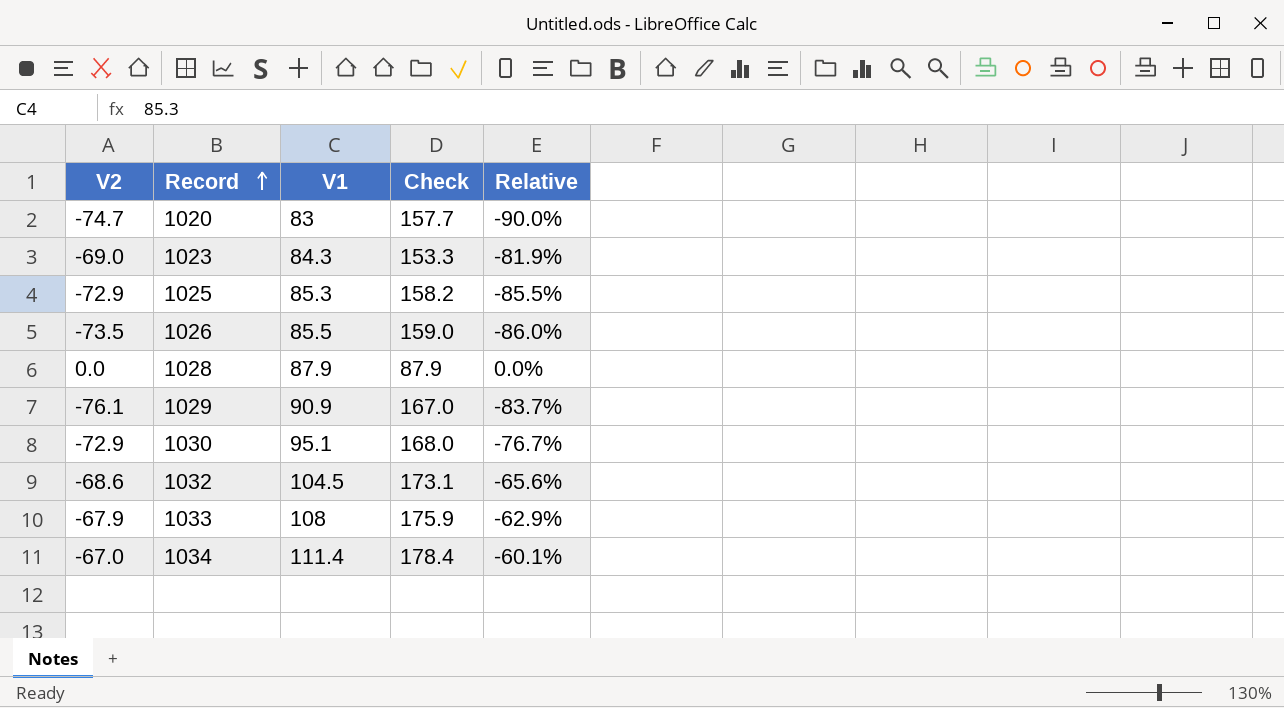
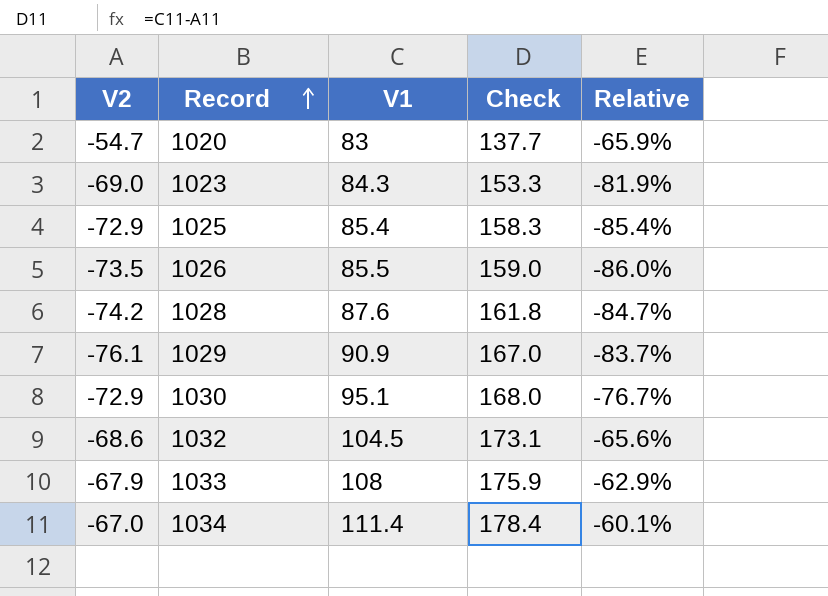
1020 | V2: -74.7 -> -54.7
1020 | Check: 157.7 -> 137.7
1020 | Relative: -90.0% -> -65.9%
1025 | V1: 85.3 -> 85.4
1025 | Check: 158.2 -> 158.3
1025 | Relative: -85.5% -> -85.4%
1028 | V2: 0.0 -> -74.2
1028 | V1: 87.9 -> 87.6
1028 | Check: 87.9 -> 161.8
1028 | Relative: 0.0% -> -84.7%

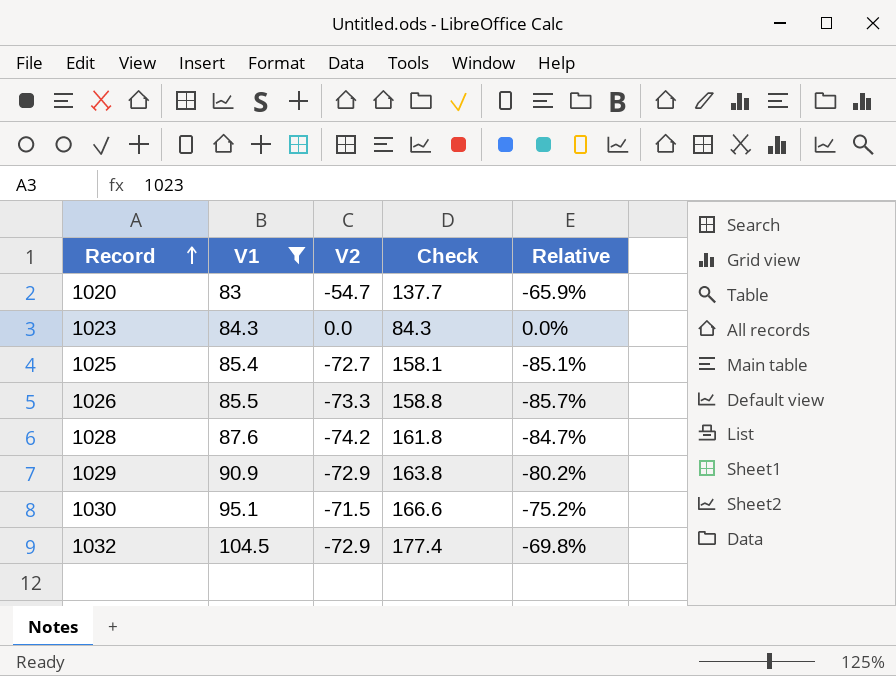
filter: none -> V1 <= 104.5
column V2 | position: 1 -> 3
1023 | V2: -69.0 -> 0.0
1023 | Check: 153.3 -> 84.3
1023 | Relative: -81.9% -> 0.0%
1025 | V2: -72.9 -> -72.7
1025 | Check: 158.3 -> 158.1
1025 | Relative: -85.4% -> -85.1%
1026 | V2: -73.5 -> -73.3
1026 | Check: 159.0 -> 158.8
1026 | Relative: -86.0% -> -85.7%
1029 | V2: -76.1 -> -72.9
1029 | Check: 167.0 -> 163.8
1029 | Relative: -83.7% -> -80.2%
1030 | V2: -72.9 -> -71.5
1030 | Check: 168.0 -> 166.6
1030 | Relative: -76.7% -> -75.2%
1032 | V2: -68.6 -> -72.9
1032 | Check: 173.1 -> 177.4
1032 | Relative: -65.6% -> -69.8%

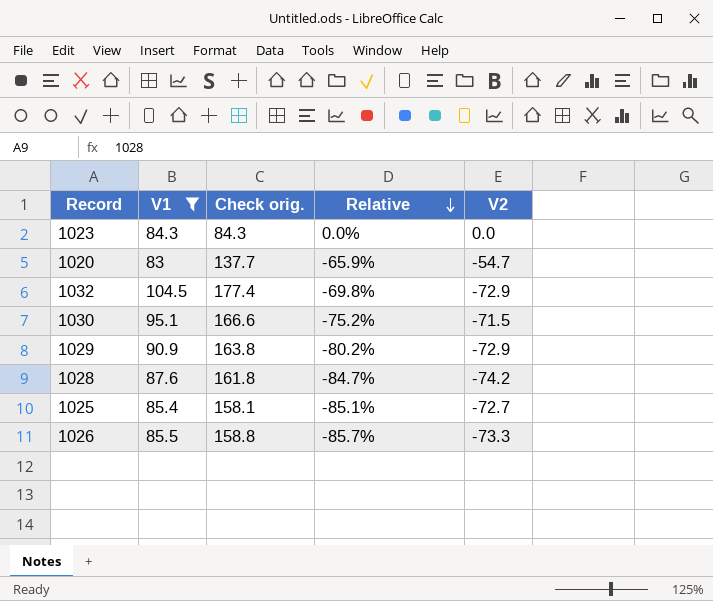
row order: Record ascending -> Relative descending
column name: Check -> Check orig.
column V2 | position: 3 -> 5

